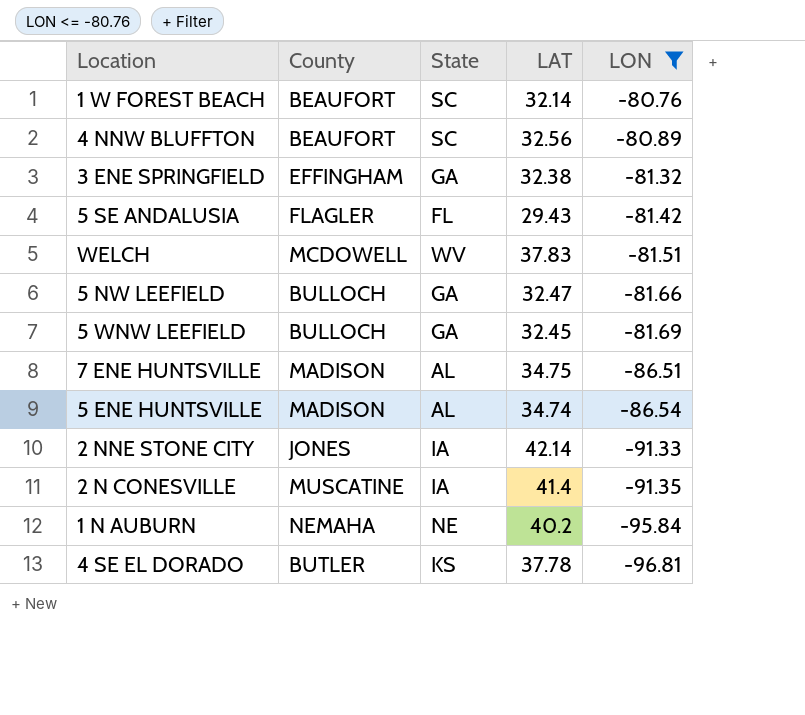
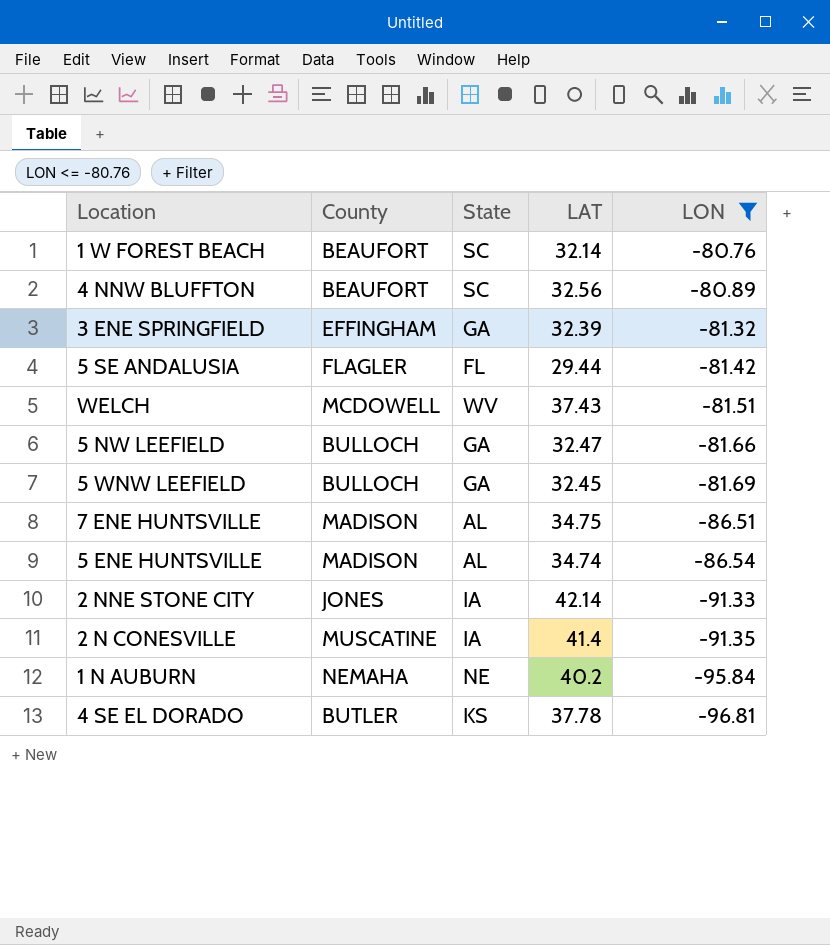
3 ENE SPRINGFIELD | LAT: 32.38 -> 32.39
5 SE ANDALUSIA | LAT: 29.43 -> 29.44
WELCH | LAT: 37.83 -> 37.43

